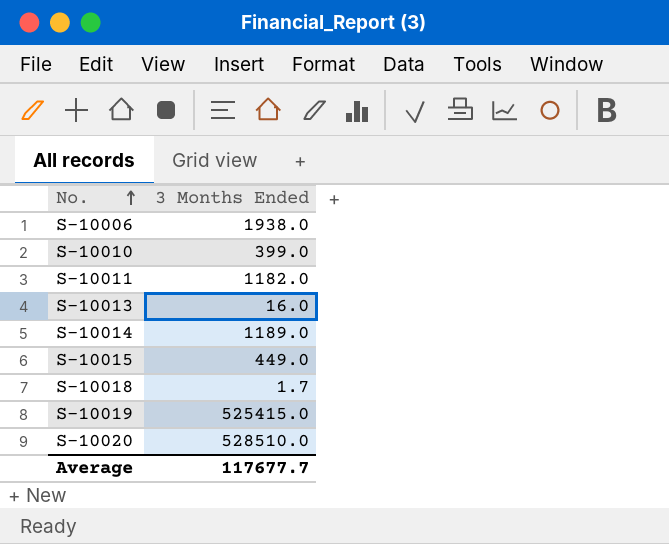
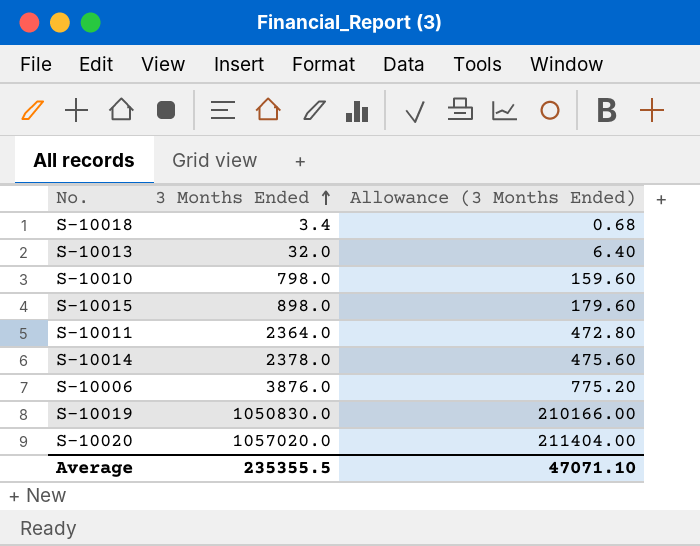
row order: No. ascending -> 3 Months Ended ascending
column Allowance (3 Months Ended) | formula: none -> [3 Months Ended] * 0.2
S-10018 | 3 Months Ended: 1.7 -> 3.4
S-10013 | 3 Months Ended: 16.0 -> 32.0
S-10010 | 3 Months Ended: 399.0 -> 798.0
S-10015 | 3 Months Ended: 449.0 -> 898.0
S-10011 | 3 Months Ended: 1182.0 -> 2364.0
S-10014 | 3 Months Ended: 1189.0 -> 2378.0
S-10006 | 3 Months Ended: 1938.0 -> 3876.0
S-10019 | 3 Months Ended: 525415.0 -> 1050830.0
S-10020 | 3 Months Ended: 528510.0 -> 1057020.0
Average | 3 Months Ended: 117677.7 -> 235355.5

